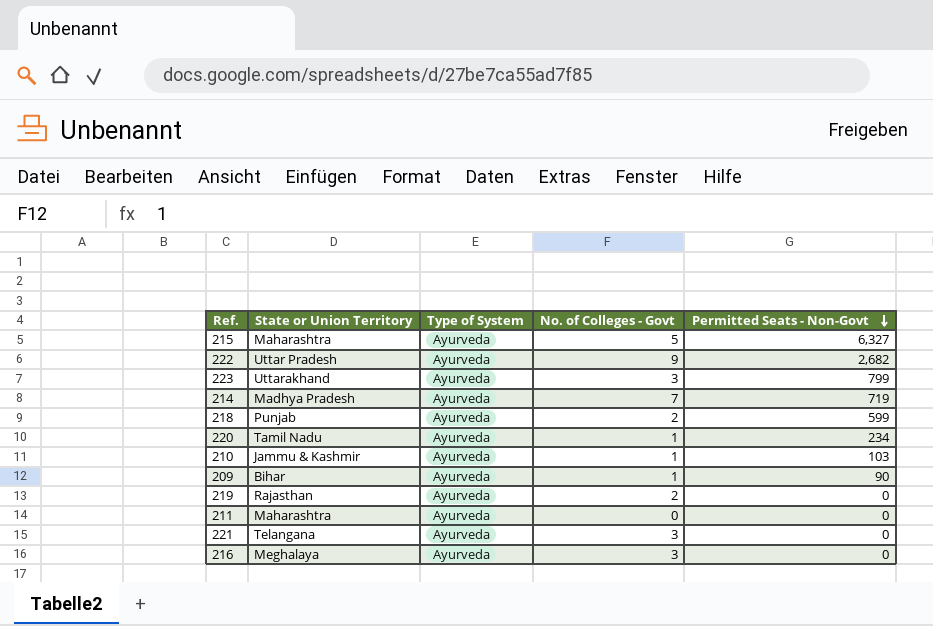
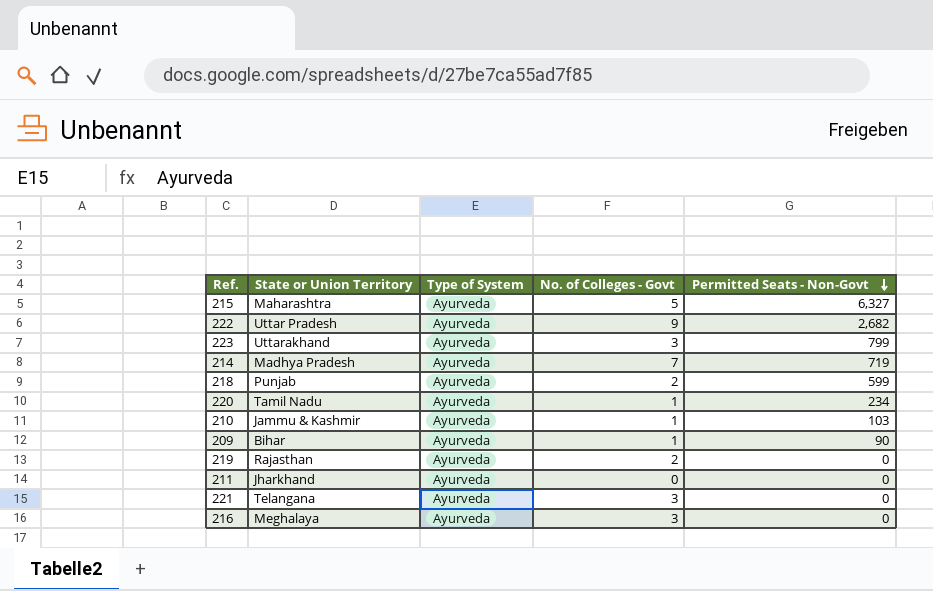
211 | State or Union Territory: Maharashtra -> Jharkhand

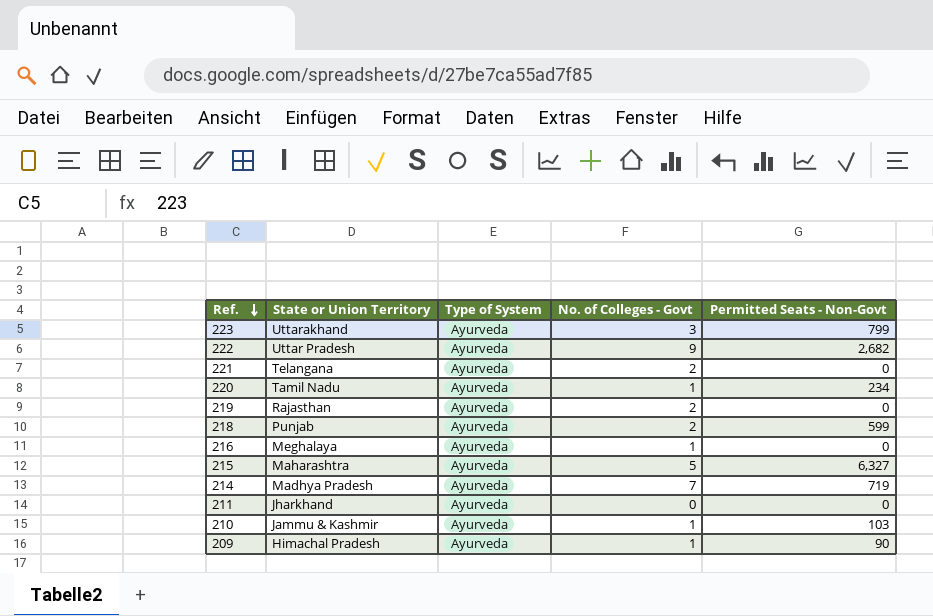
row order: Permitted Seats - Non-Govt descending -> Ref. descending
221 | No. of Colleges - Govt: 3 -> 2
216 | No. of Colleges - Govt: 3 -> 1
209 | State or Union Territory: Bihar -> Himachal Pradesh

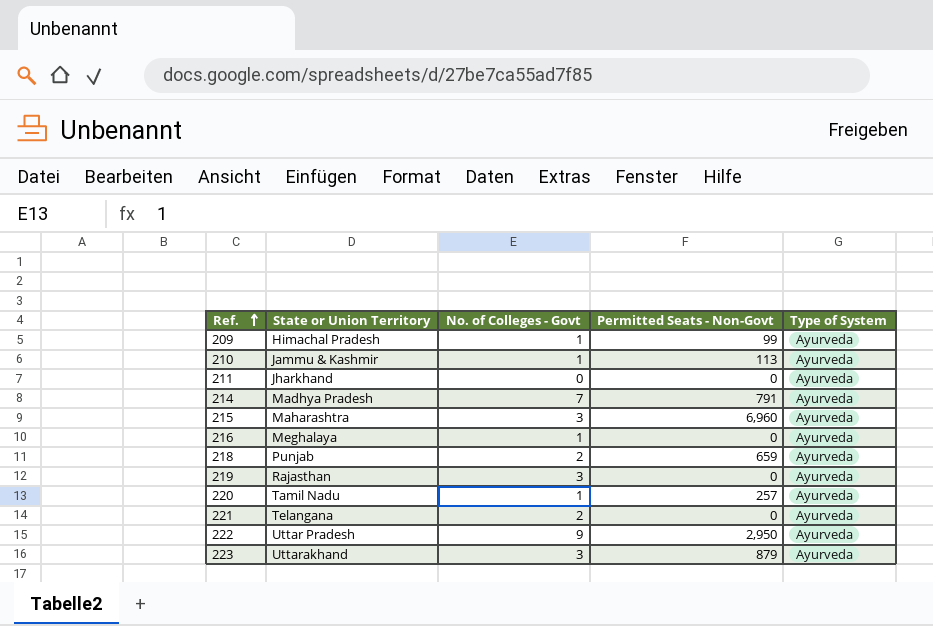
row order: Ref. descending -> Ref. ascending
column Type of System | position: 3 -> 5
209 | Permitted Seats - Non-Govt: 90 -> 99
210 | Permitted Seats - Non-Govt: 103 -> 113
214 | Permitted Seats - Non-Govt: 719 -> 791
215 | No. of Colleges - Govt: 5 -> 3
215 | Permitted Seats - Non-Govt: 6,327 -> 6,960
218 | Permitted Seats - Non-Govt: 599 -> 659
219 | No. of Colleges - Govt: 2 -> 3
220 | Permitted Seats - Non-Govt: 234 -> 257
222 | Permitted Seats - Non-Govt: 2,682 -> 2,950
223 | Permitted Seats - Non-Govt: 799 -> 879

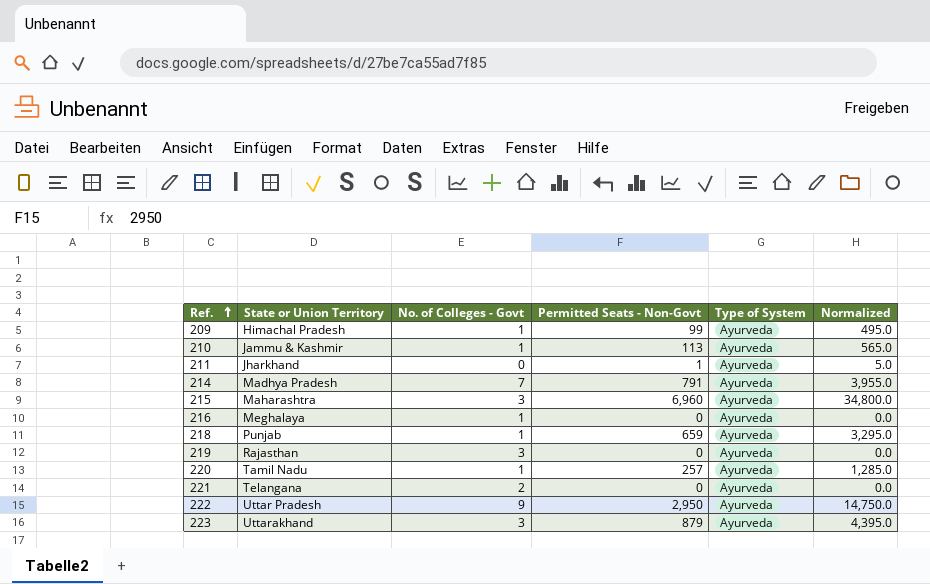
column Normalized | formula: none -> [Permitted Seats - Non-Govt] * 5
211 | Permitted Seats - Non-Govt: 0 -> 1
218 | No. of Colleges - Govt: 2 -> 1

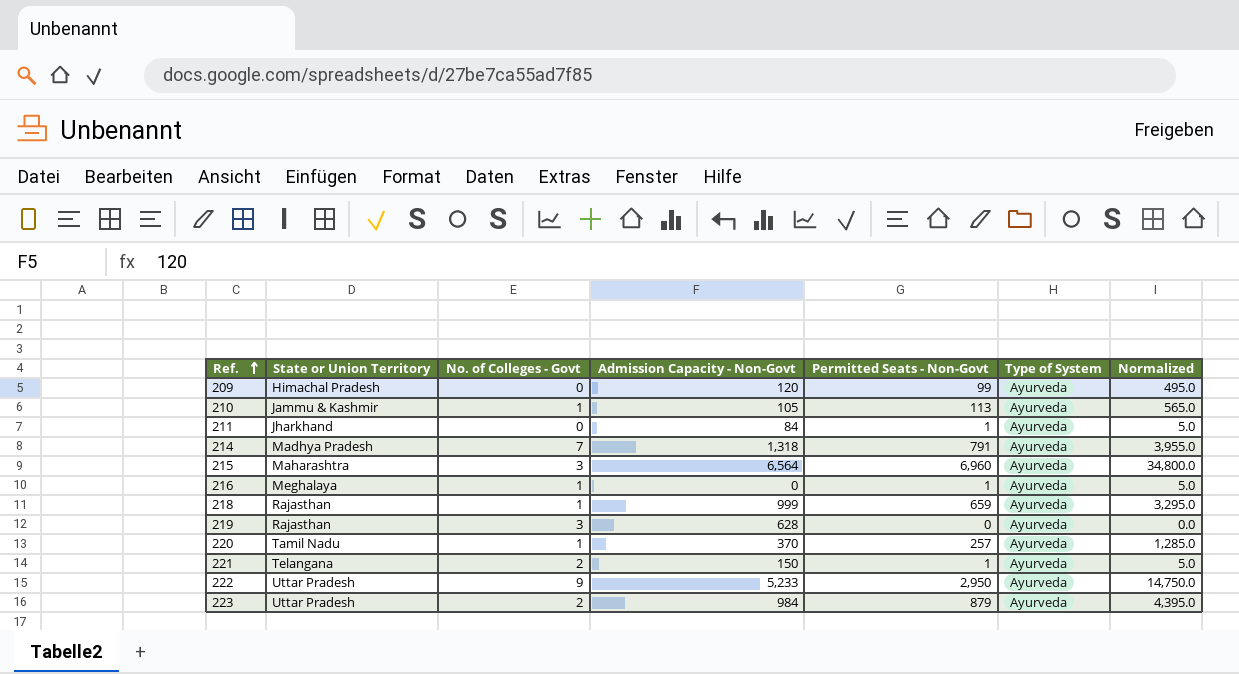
column Admission Capacity - Non-Govt | position: none -> 4
209 | No. of Colleges - Govt: 1 -> 0
216 | Permitted Seats - Non-Govt: 0 -> 1
216 | Normalized: 0.0 -> 5.0
218 | State or Union Territory: Punjab -> Rajasthan
221 | Permitted Seats - Non-Govt: 0 -> 1
221 | Normalized: 0.0 -> 5.0
223 | State or Union Territory: Uttarakhand -> Uttar Pradesh
223 | No. of Colleges - Govt: 3 -> 2

